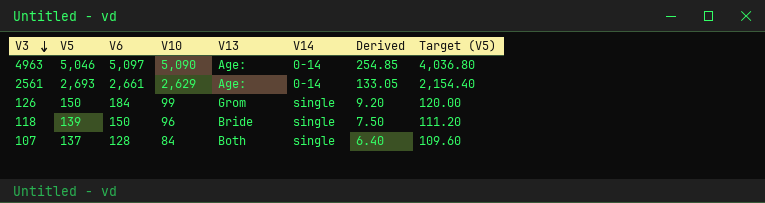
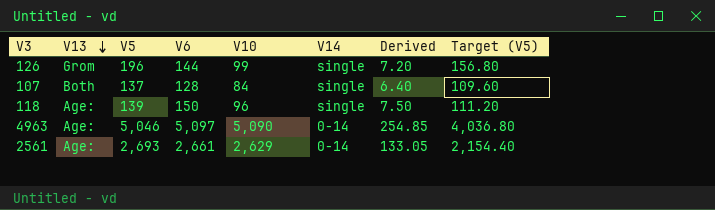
row order: V3 descending -> V13 descending
column V13 | position: 5 -> 2
126 | V5: 150 -> 196
126 | V6: 184 -> 144
126 | Derived: 9.20 -> 7.20
126 | Target (V5): 120.00 -> 156.80
118 | V13: Bride -> Age:

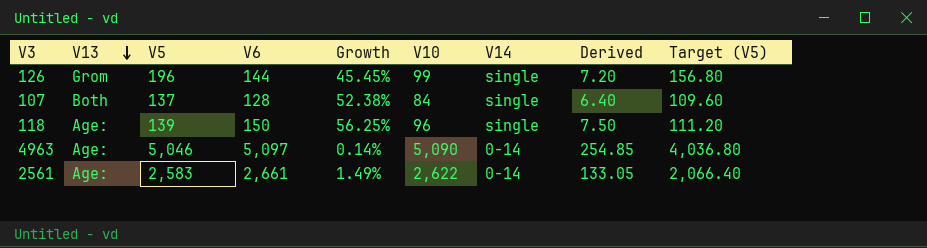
column Growth | formula: none -> ([V6] - [V10]) / [V10]
2561 | V5: 2,693 -> 2,583
2561 | V10: 2,629 -> 2,622
2561 | Target (V5): 2,154.40 -> 2,066.40

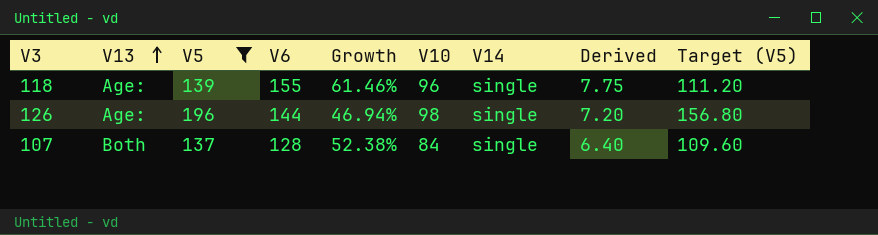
filter: none -> V5 <= 196
row order: V13 descending -> V13 ascending
118 | V6: 150 -> 155
118 | Growth: 56.25% -> 61.46%
118 | Derived: 7.50 -> 7.75
126 | V13: Grom -> Age:
126 | Growth: 45.45% -> 46.94%
126 | V10: 99 -> 98

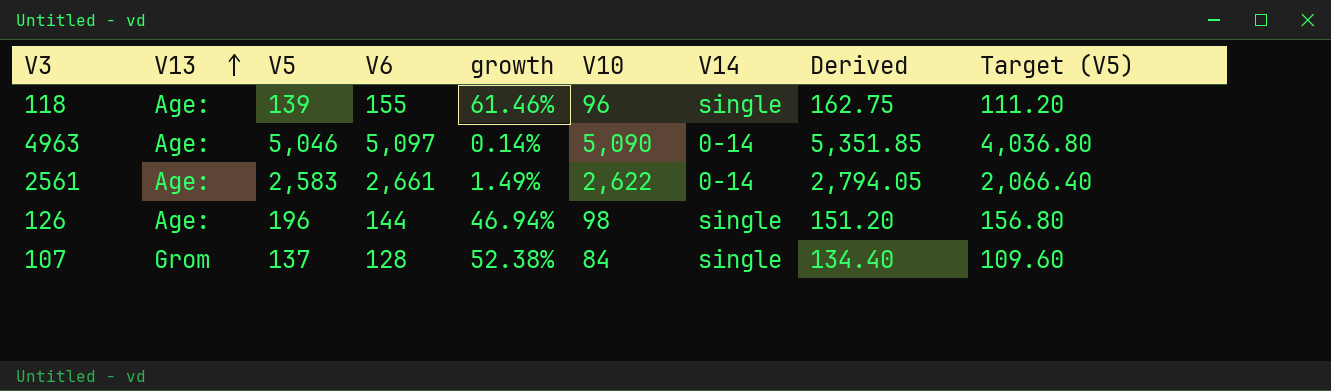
filter: V5 <= 196 -> none
column name: Growth -> growth
column Derived | formula: [V6] * 0.05 -> [V6] * 1.05
107 | V13: Both -> Grom

